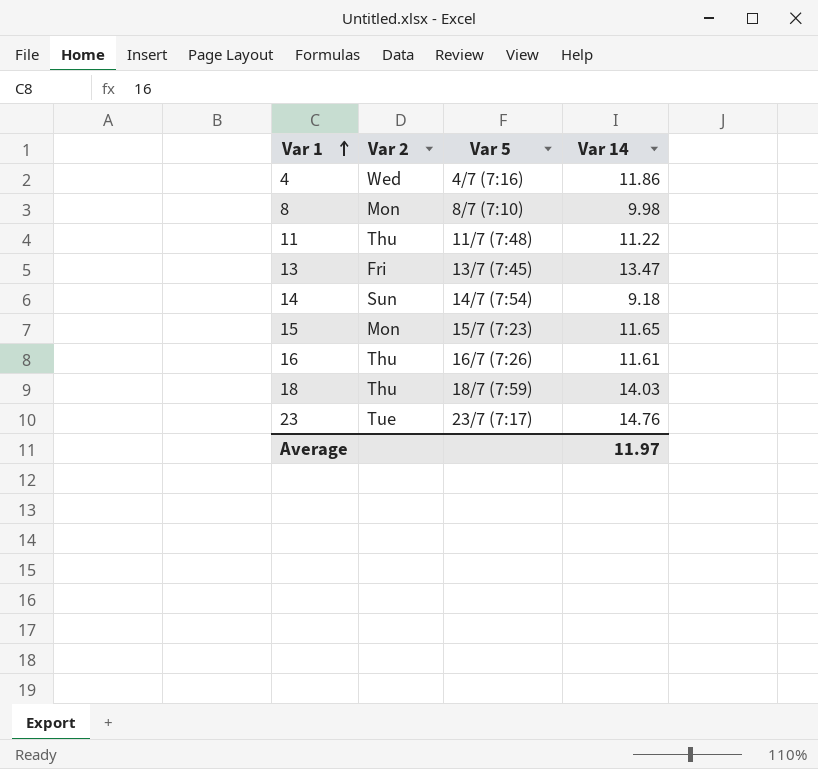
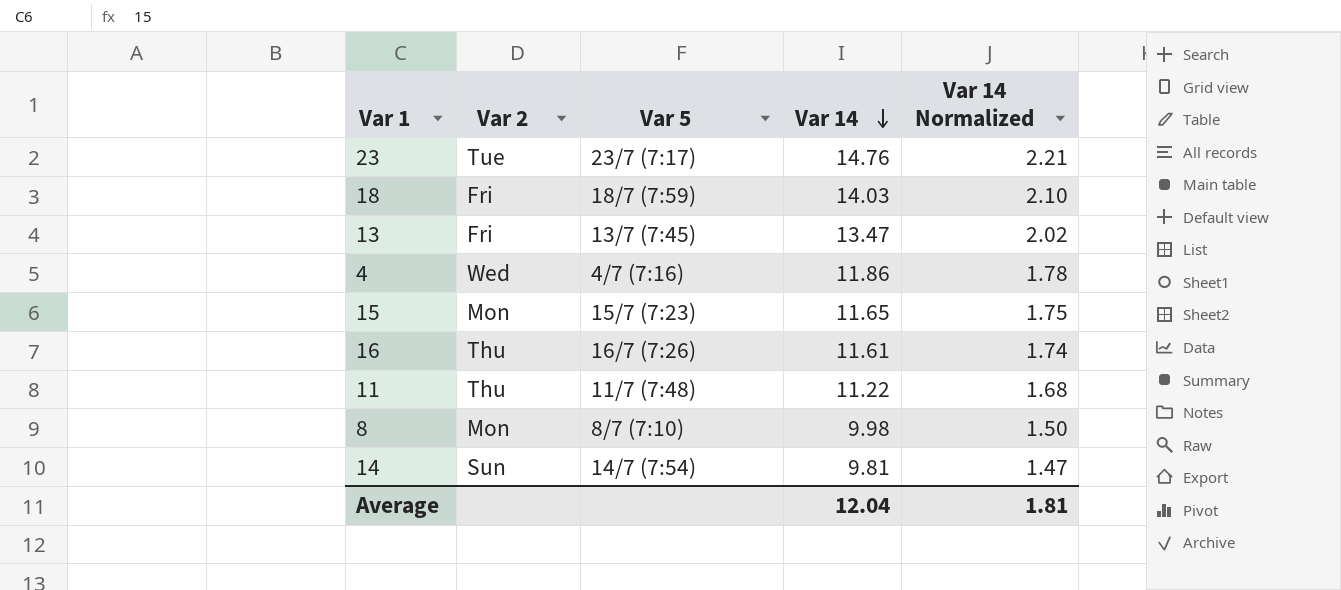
row order: Var 1 ascending -> Var 14 descending
column Var 14 Normalized | formula: none -> [Var 14] * 0.15
18 | Var 2: Thu -> Fri
14 | Var 14: 9.18 -> 9.81
Average | Var 14: 11.97 -> 12.04

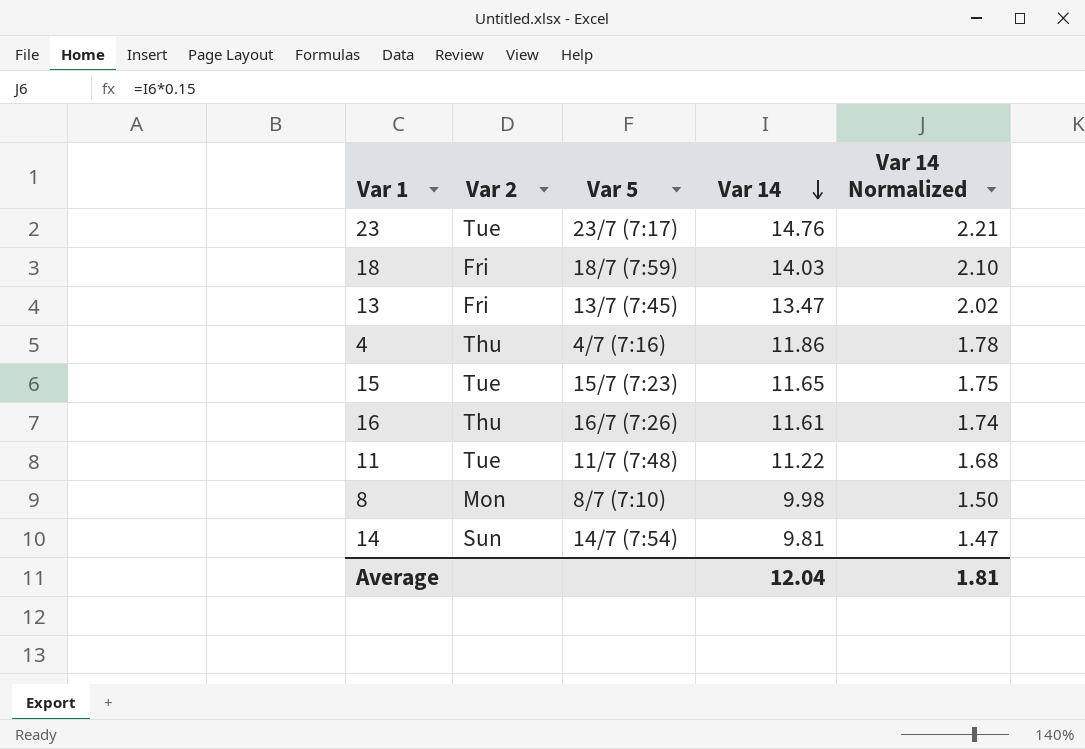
4 | Var 2: Wed -> Thu
15 | Var 2: Mon -> Tue
11 | Var 2: Thu -> Tue

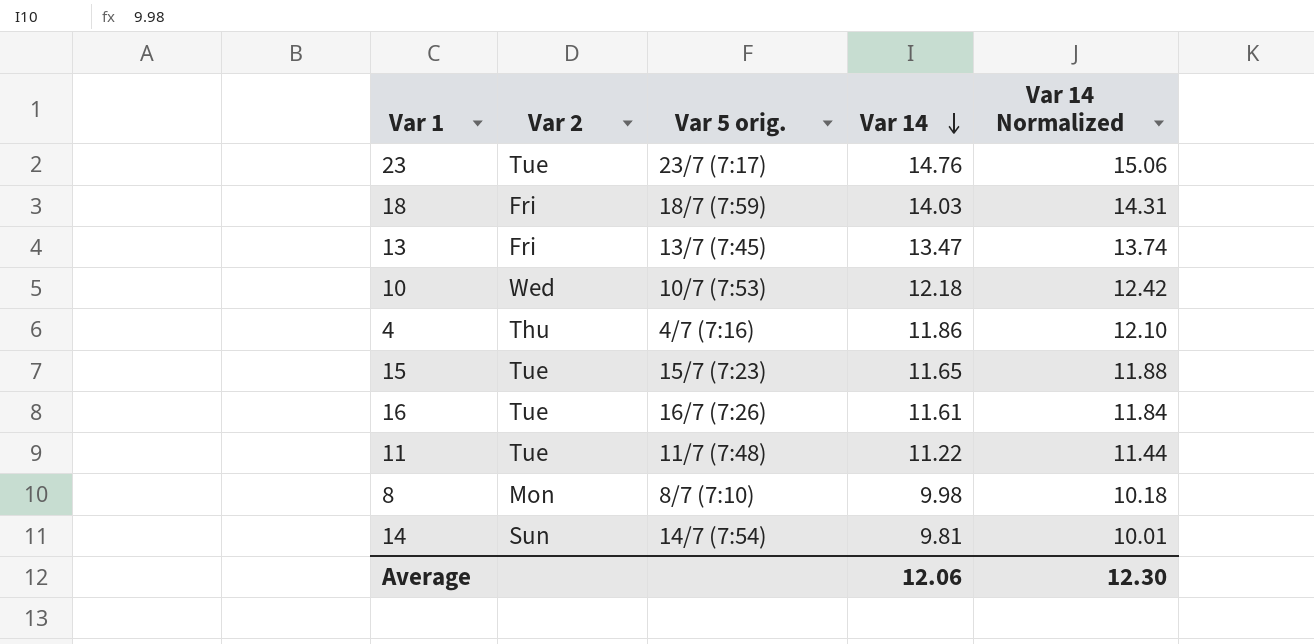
column name: Var 5 -> Var 5 orig.
column Var 14 Normalized | formula: [Var 14] * 0.15 -> [Var 14] * 1.02
row 10: none -> Wed | 10/7 (7:53) | 12.18 | 12.42
16 | Var 2: Thu -> Tue
Average | Var 14: 12.04 -> 12.06
Average | Var 14 Normalized: 1.81 -> 12.30

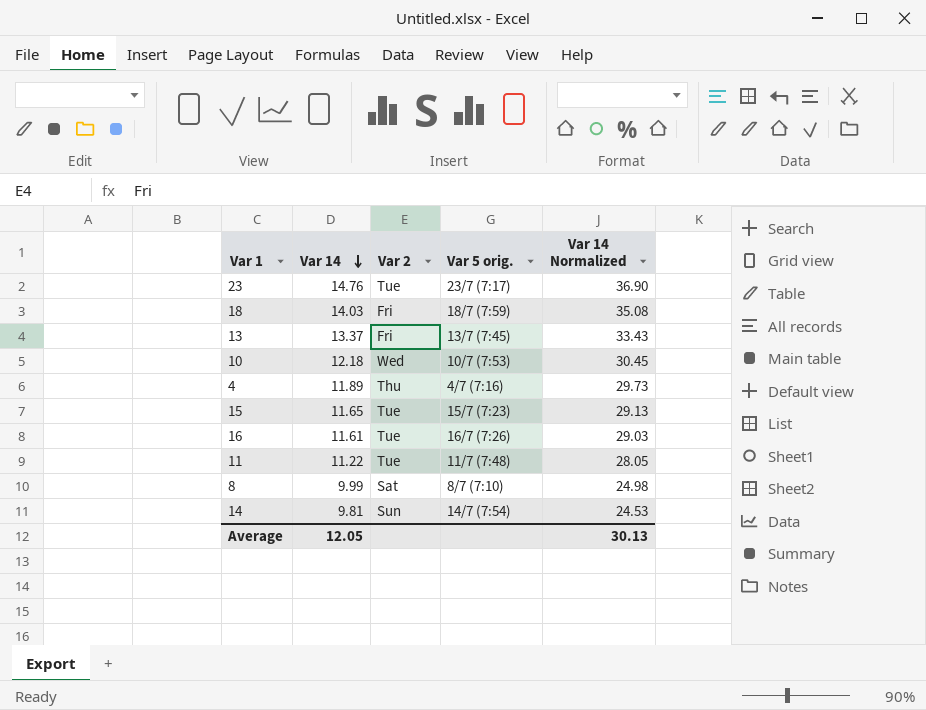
column Var 14 | position: 4 -> 2
column Var 14 Normalized | formula: [Var 14] * 1.02 -> [Var 14] * 2.5
13 | Var 14: 13.47 -> 13.37
4 | Var 14: 11.86 -> 11.89
8 | Var 14: 9.98 -> 9.99
8 | Var 2: Mon -> Sat
Average | Var 14: 12.06 -> 12.05
Average | Var 14 Normalized: 12.30 -> 30.13

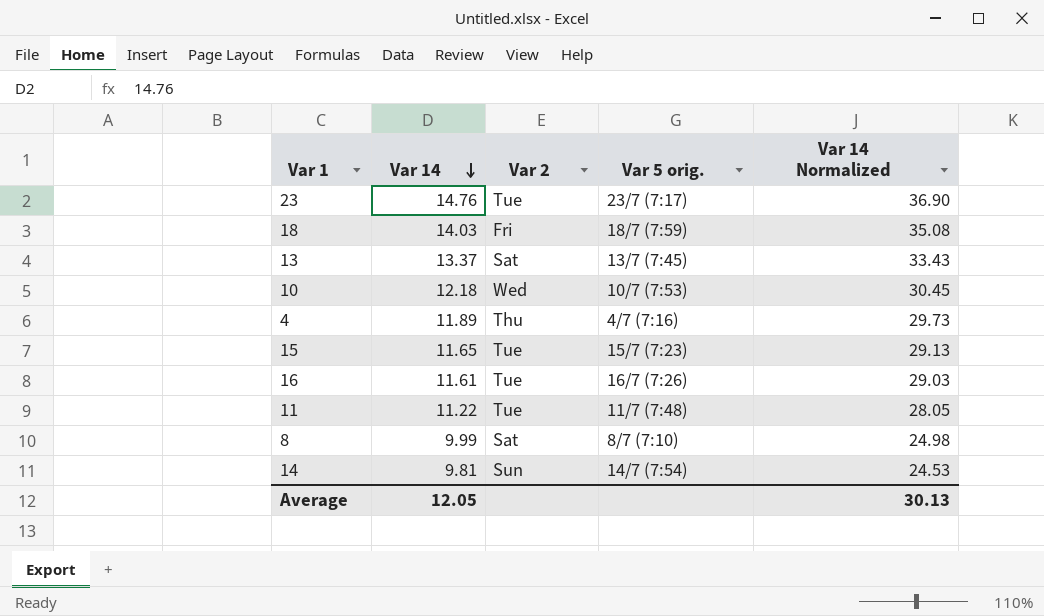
13 | Var 2: Fri -> Sat

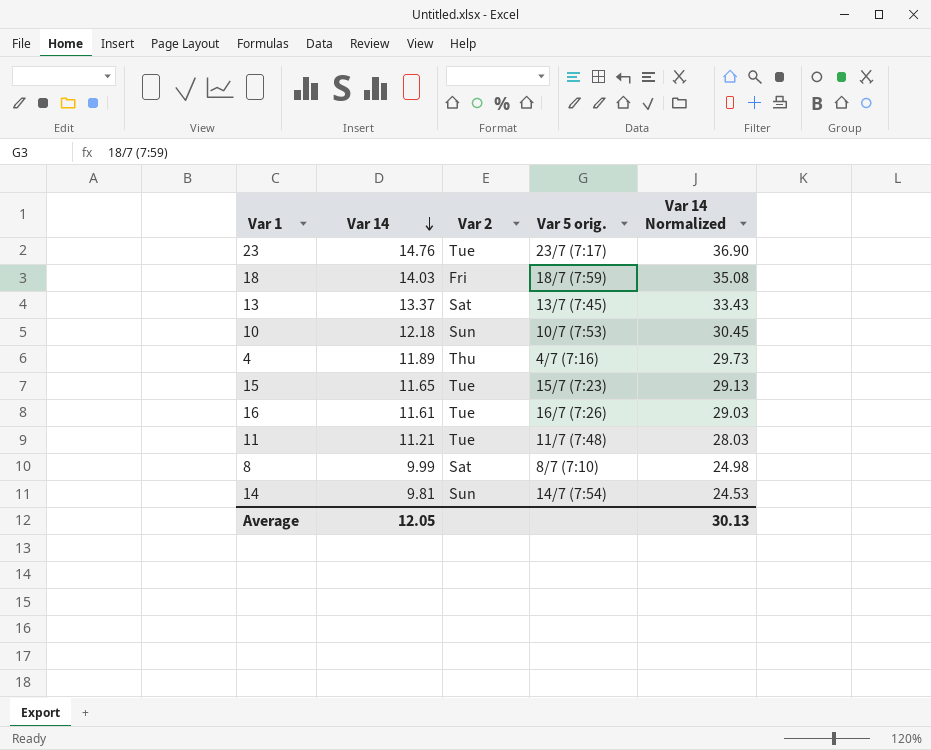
10 | Var 2: Wed -> Sun
11 | Var 14: 11.22 -> 11.21
11 | Var 14 Normalized: 28.05 -> 28.03

